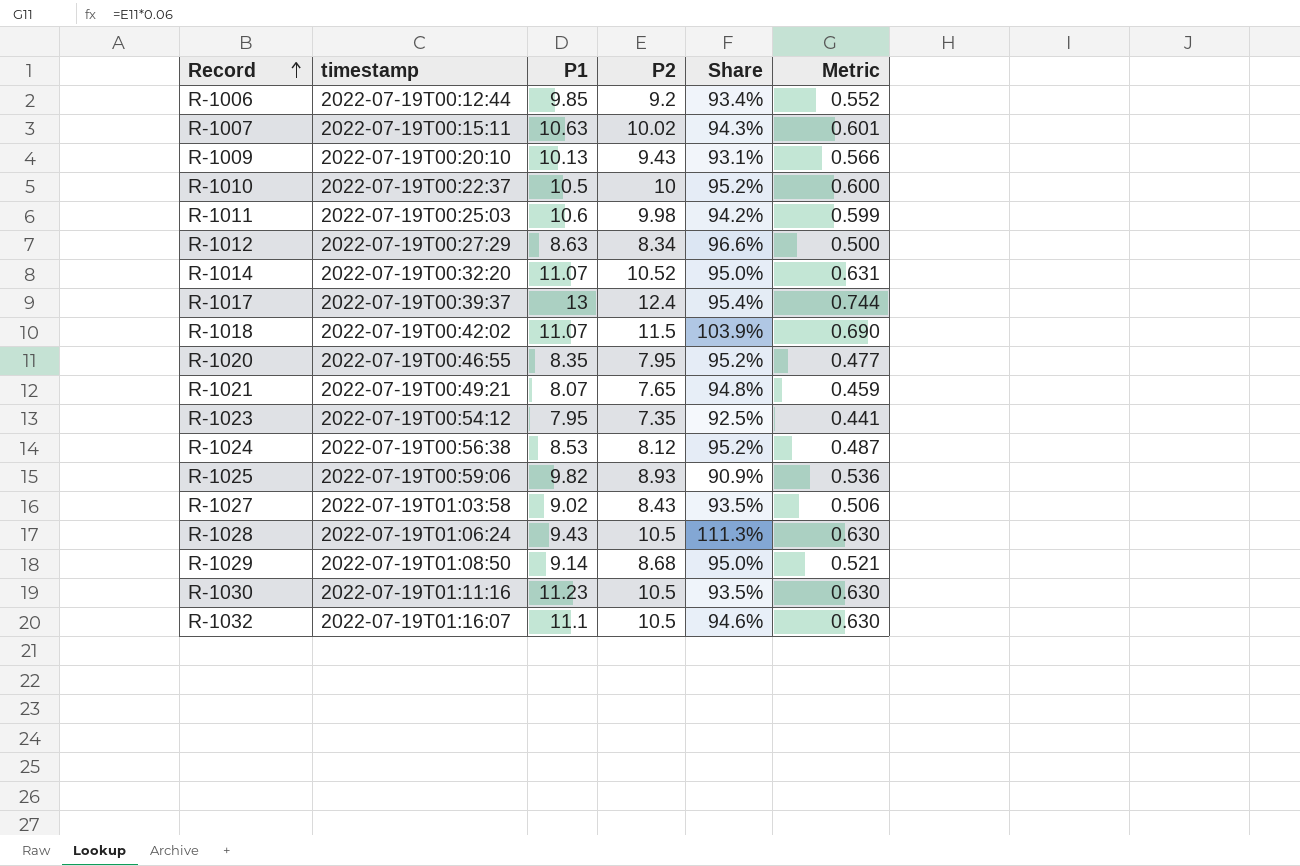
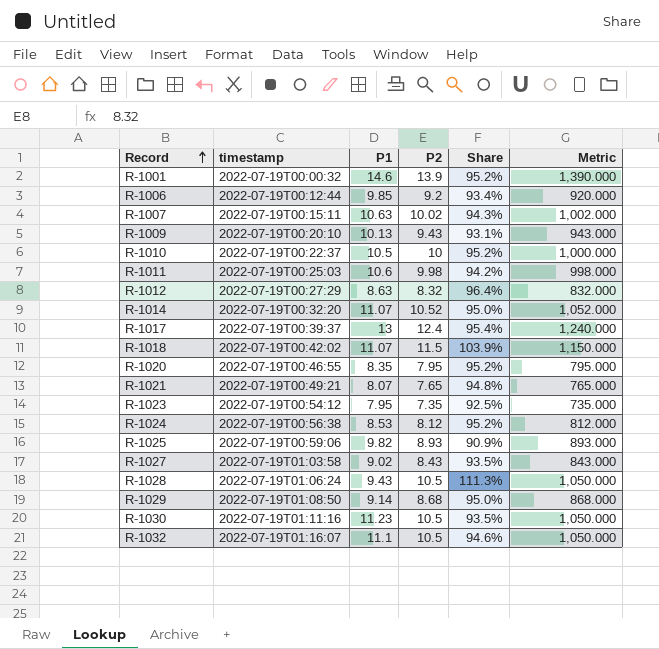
column Metric | formula: [P2] * 0.06 -> [P2] * 100
row R-1001: none -> 2022-07-19T00:00:32 | 14.6 | 13.9 | 95.2% | 1,390.000
R-1012 | P2: 8.34 -> 8.32
R-1012 | Share: 96.6% -> 96.4%

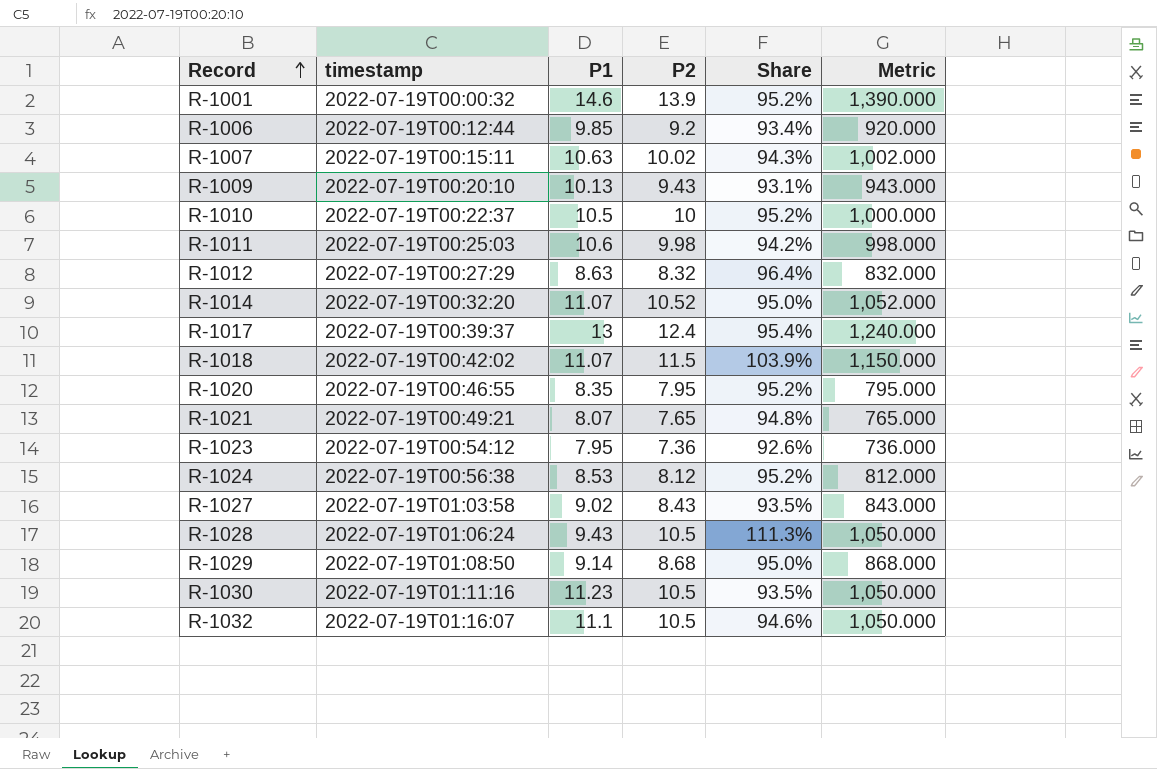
row R-1025: 2022-07-19T00:59:06 | 9.82 | 8.93 | 90.9% | 893.000 -> none
R-1023 | P2: 7.35 -> 7.36
R-1023 | Share: 92.5% -> 92.6%
R-1023 | Metric: 735.000 -> 736.000

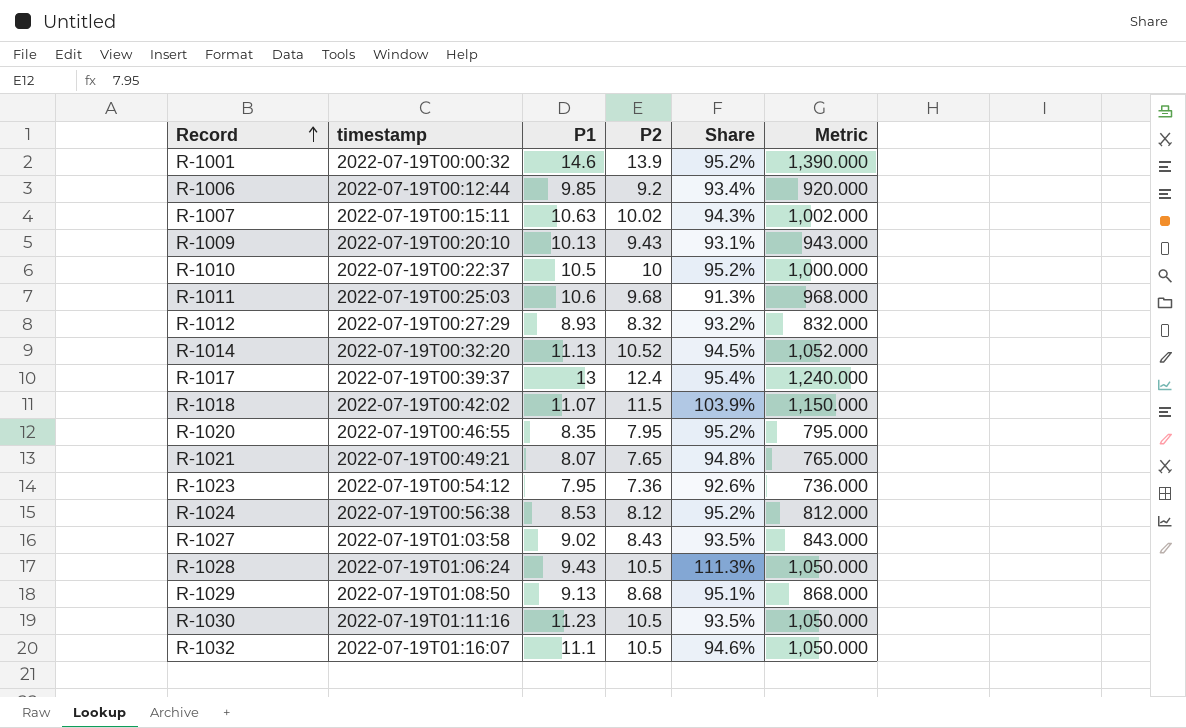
R-1011 | P2: 9.98 -> 9.68
R-1011 | Share: 94.2% -> 91.3%
R-1011 | Metric: 998.000 -> 968.000
R-1012 | P1: 8.63 -> 8.93
R-1012 | Share: 96.4% -> 93.2%
R-1014 | P1: 11.07 -> 11.13
R-1014 | Share: 95.0% -> 94.5%
R-1029 | P1: 9.14 -> 9.13
R-1029 | Share: 95.0% -> 95.1%

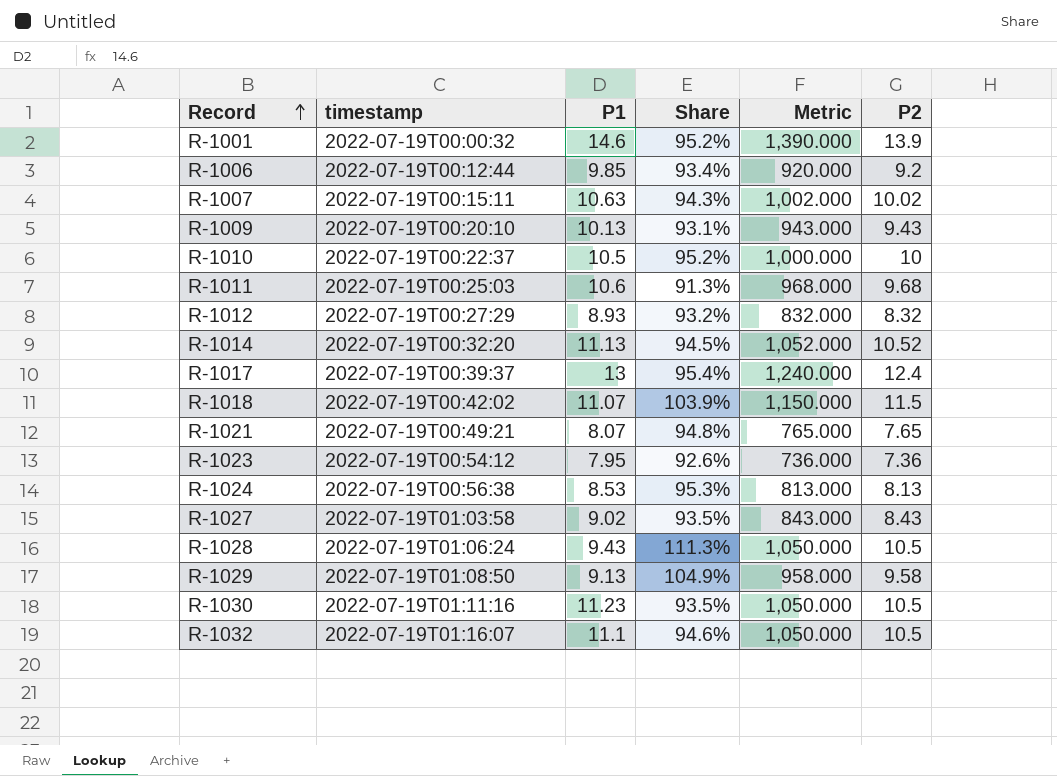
column P2 | position: 4 -> 6
row R-1020: 2022-07-19T00:46:55 | 8.35 | 7.95 | 95.2% | 795.000 -> none
R-1024 | Share: 95.2% -> 95.3%
R-1024 | Metric: 812.000 -> 813.000
R-1024 | P2: 8.12 -> 8.13
R-1029 | Share: 95.1% -> 104.9%
R-1029 | Metric: 868.000 -> 958.000
R-1029 | P2: 8.68 -> 9.58

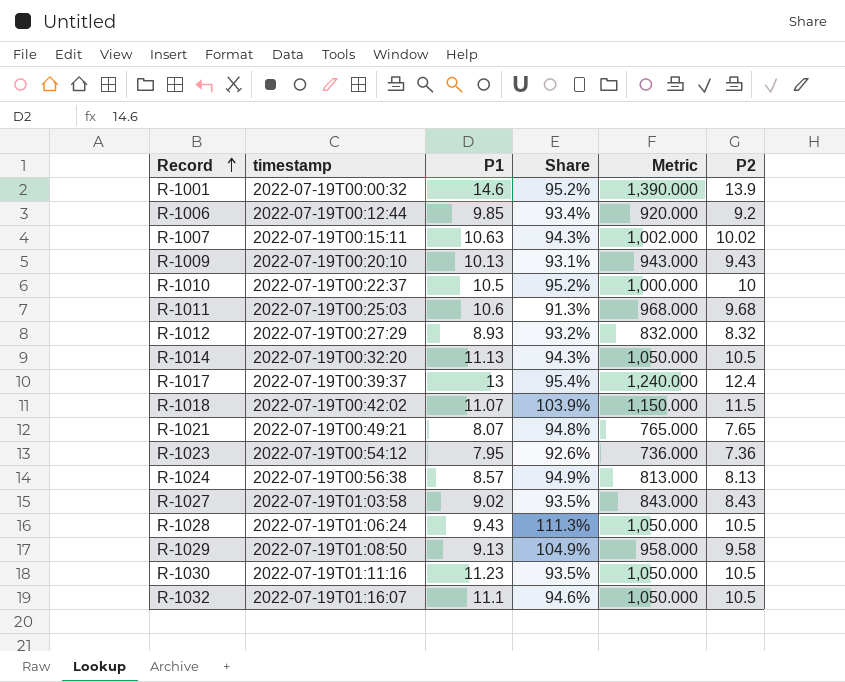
R-1014 | Share: 94.5% -> 94.3%
R-1014 | Metric: 1,052.000 -> 1,050.000
R-1014 | P2: 10.52 -> 10.5
R-1024 | P1: 8.53 -> 8.57
R-1024 | Share: 95.3% -> 94.9%

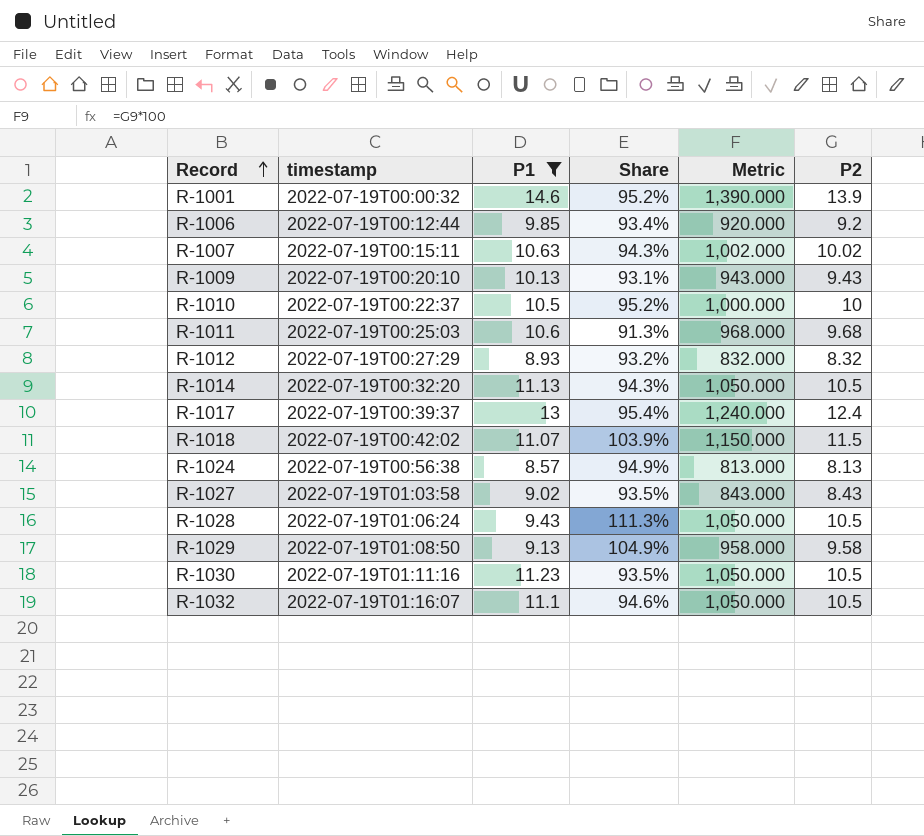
filter: none -> P1 >= 8.57

